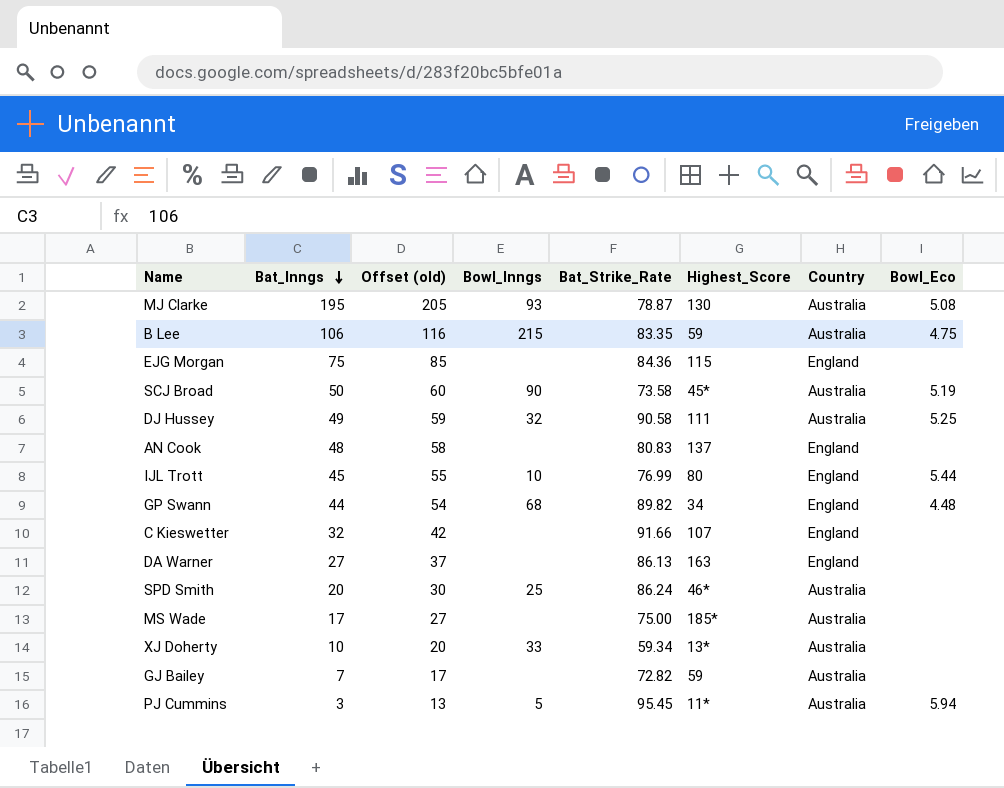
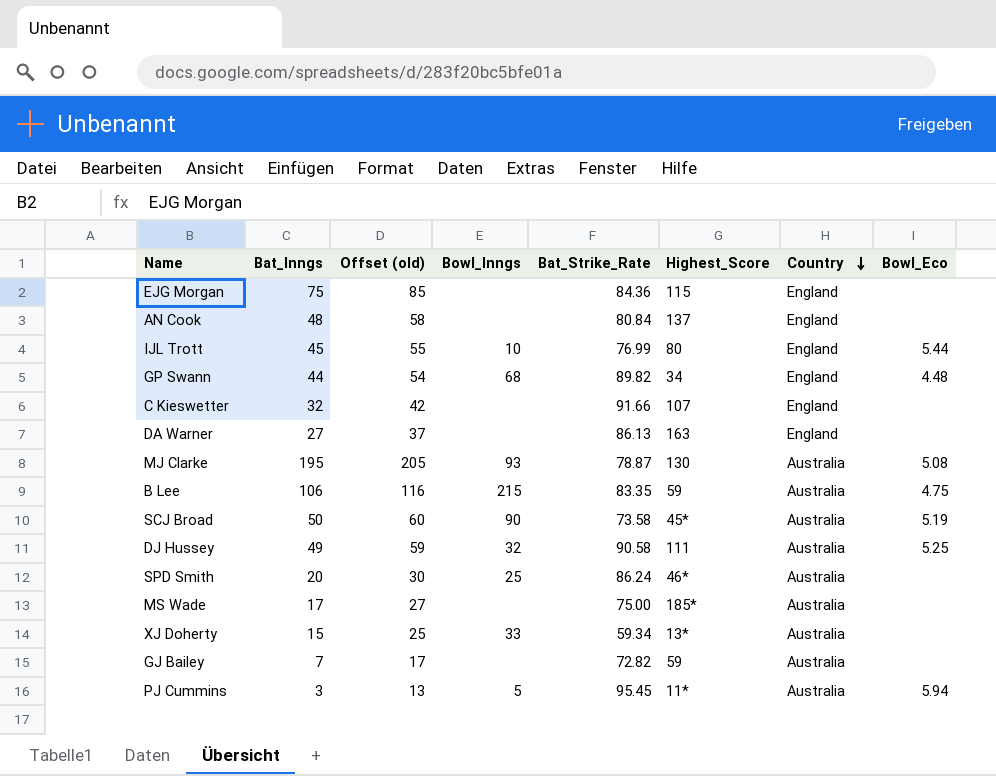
row order: Bat_Inngs descending -> Country descending
AN Cook | Bat_Strike_Rate: 80.83 -> 80.84
XJ Doherty | Bat_Inngs: 10 -> 15
XJ Doherty | Offset (old): 20 -> 25

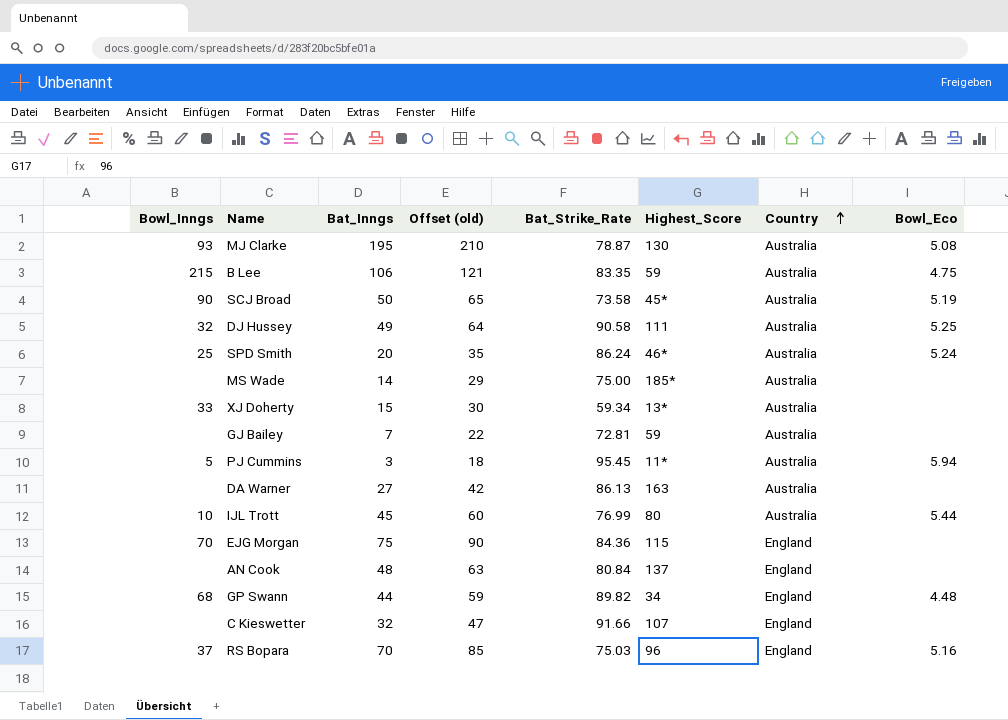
row order: Country descending -> Country ascending
column Bowl_Inngs | position: 4 -> 1
column Offset (old) | formula: [Bat_Inngs] + 10 -> [Bat_Inngs] + 15
SPD Smith | Bowl_Eco: none -> 5.24
MS Wade | Bat_Inngs: 17 -> 14
GJ Bailey | Bat_Strike_Rate: 72.82 -> 72.81
DA Warner | Country: England -> Australia
IJL Trott | Country: England -> Australia
EJG Morgan | Bowl_Inngs: none -> 70
row RS Bopara: none -> 37 | 70 | 85 | 75.03 | 96 | England | 5.16

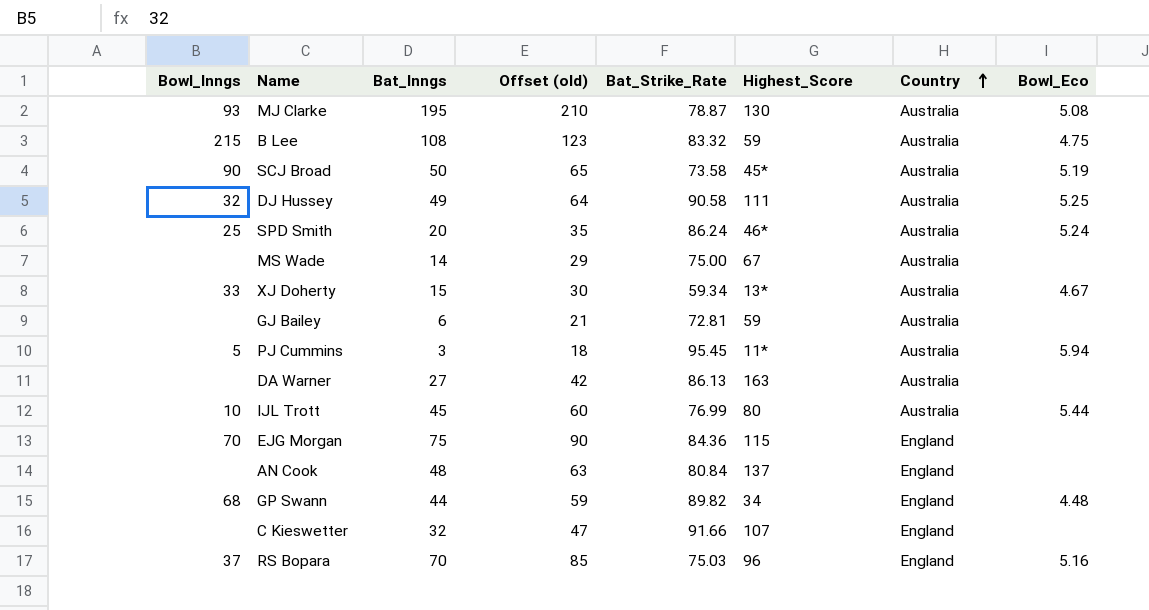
B Lee | Bat_Inngs: 106 -> 108
B Lee | Offset (old): 121 -> 123
B Lee | Bat_Strike_Rate: 83.35 -> 83.32
MS Wade | Highest_Score: 185* -> 67
XJ Doherty | Bowl_Eco: none -> 4.67
GJ Bailey | Bat_Inngs: 7 -> 6
GJ Bailey | Offset (old): 22 -> 21

